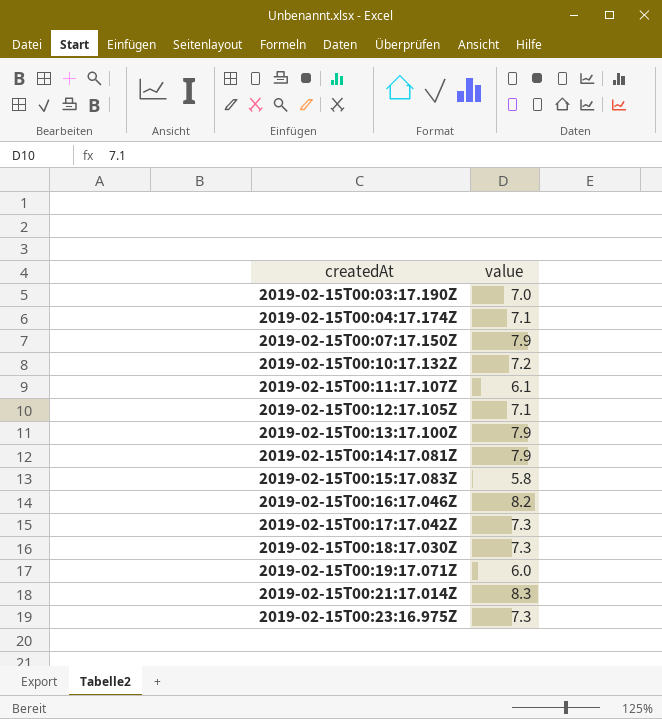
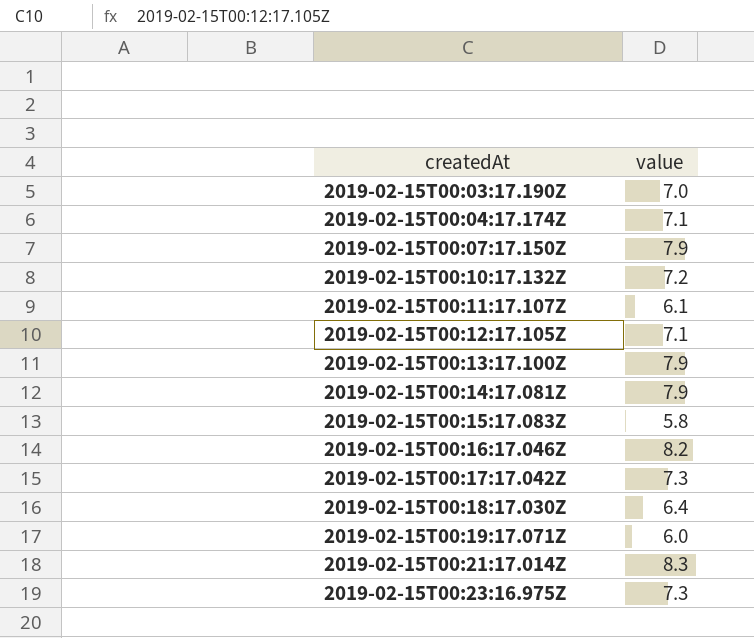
2019-02-15T00:18:17.030Z | value: 7.3 -> 6.4

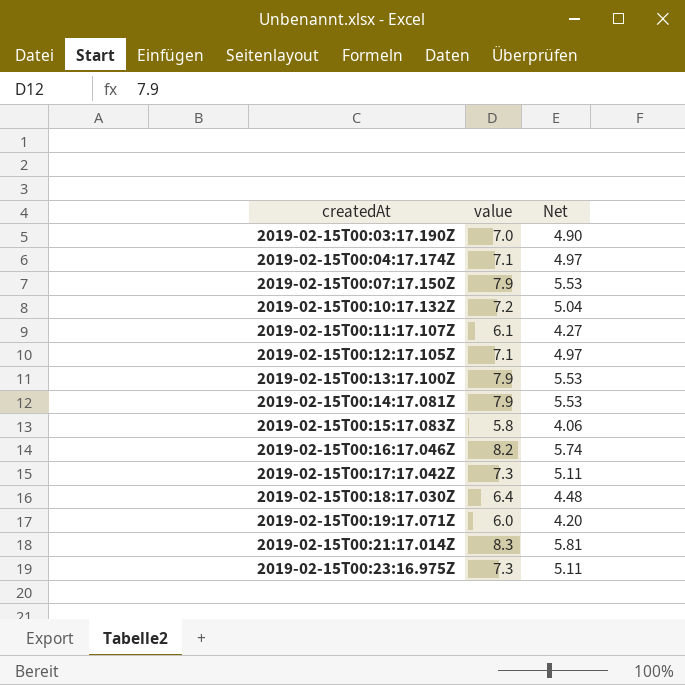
column Net | formula: none -> [value] * 0.7

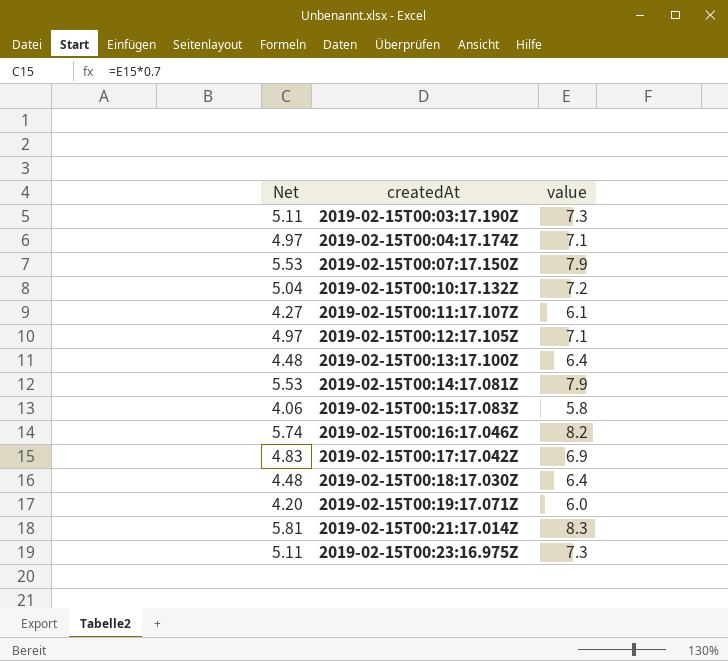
column Net | position: 3 -> 1
2019-02-15T00:03:17.190Z | Net: 4.90 -> 5.11
2019-02-15T00:03:17.190Z | value: 7.0 -> 7.3
2019-02-15T00:13:17.100Z | Net: 5.53 -> 4.48
2019-02-15T00:13:17.100Z | value: 7.9 -> 6.4
2019-02-15T00:17:17.042Z | Net: 5.11 -> 4.83
2019-02-15T00:17:17.042Z | value: 7.3 -> 6.9

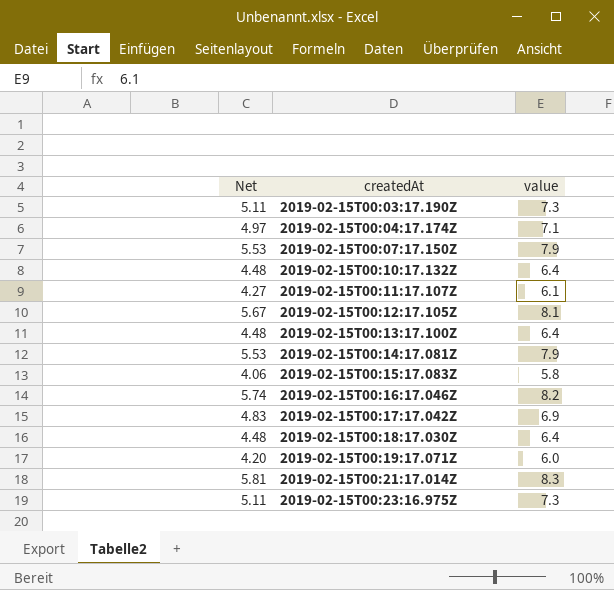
2019-02-15T00:10:17.132Z | Net: 5.04 -> 4.48
2019-02-15T00:10:17.132Z | value: 7.2 -> 6.4
2019-02-15T00:12:17.105Z | Net: 4.97 -> 5.67
2019-02-15T00:12:17.105Z | value: 7.1 -> 8.1

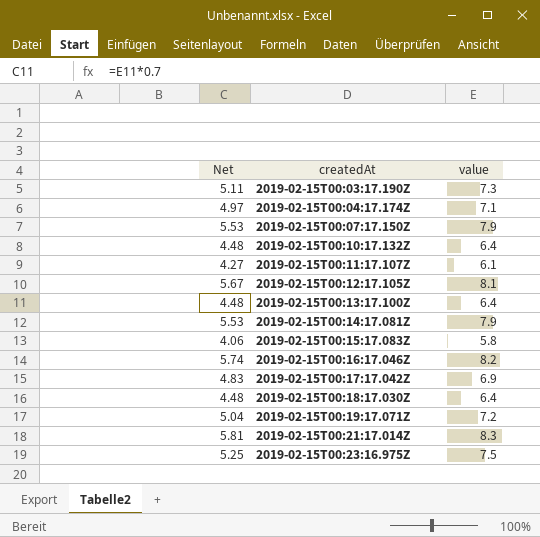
2019-02-15T00:19:17.071Z | Net: 4.20 -> 5.04
2019-02-15T00:19:17.071Z | value: 6.0 -> 7.2
2019-02-15T00:23:16.975Z | Net: 5.11 -> 5.25
2019-02-15T00:23:16.975Z | value: 7.3 -> 7.5

